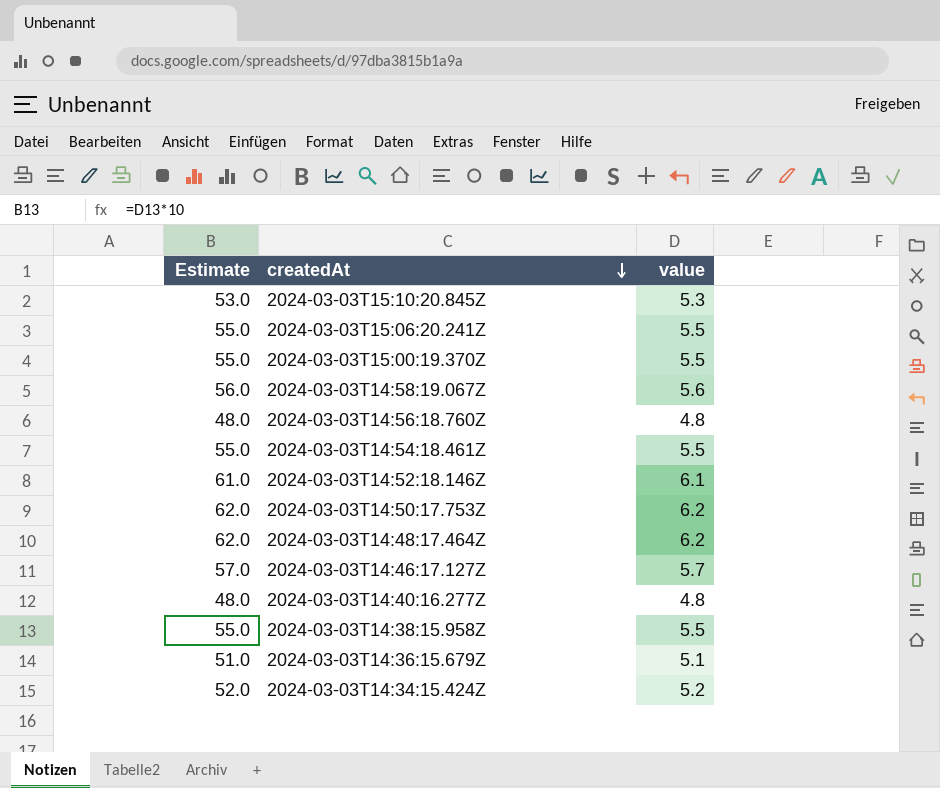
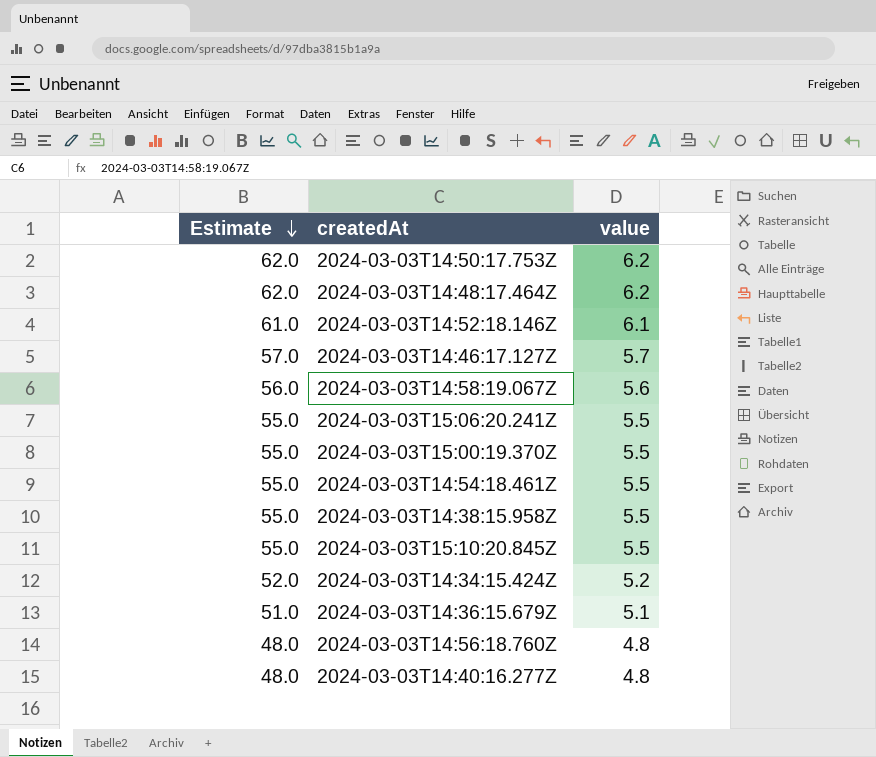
row order: createdAt descending -> Estimate descending
2024-03-03T15:10:20.845Z | Estimate: 53.0 -> 55.0
2024-03-03T15:10:20.845Z | value: 5.3 -> 5.5

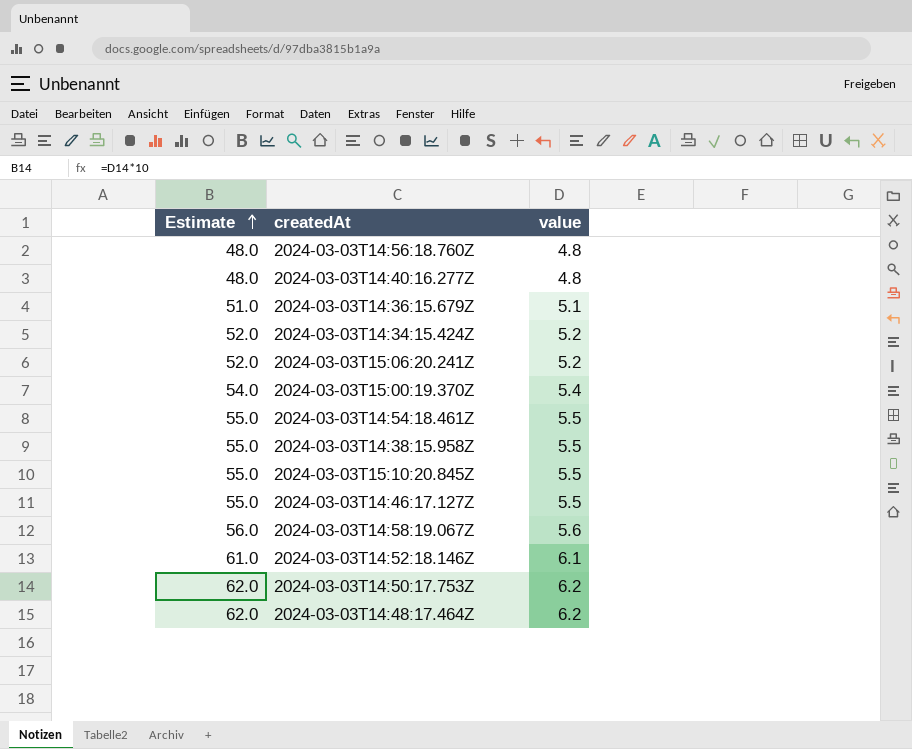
row order: Estimate descending -> Estimate ascending
2024-03-03T15:06:20.241Z | Estimate: 55.0 -> 52.0
2024-03-03T15:06:20.241Z | value: 5.5 -> 5.2
2024-03-03T15:00:19.370Z | Estimate: 55.0 -> 54.0
2024-03-03T15:00:19.370Z | value: 5.5 -> 5.4
2024-03-03T14:46:17.127Z | Estimate: 57.0 -> 55.0
2024-03-03T14:46:17.127Z | value: 5.7 -> 5.5

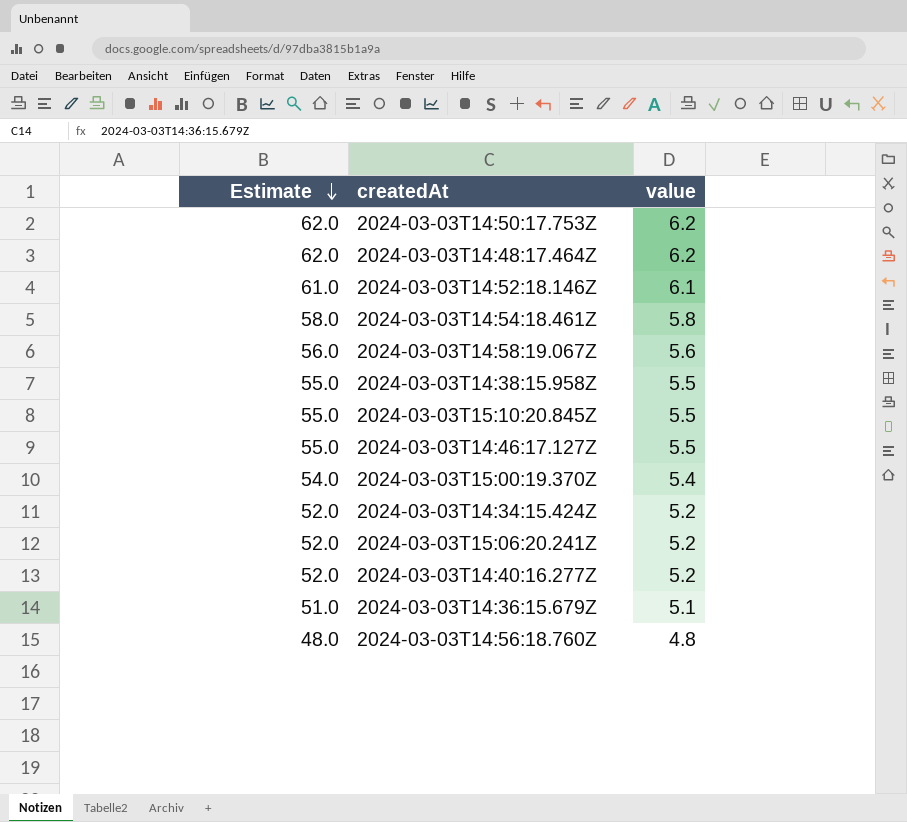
row order: Estimate ascending -> Estimate descending
2024-03-03T14:54:18.461Z | Estimate: 55.0 -> 58.0
2024-03-03T14:54:18.461Z | value: 5.5 -> 5.8
2024-03-03T14:40:16.277Z | Estimate: 48.0 -> 52.0
2024-03-03T14:40:16.277Z | value: 4.8 -> 5.2

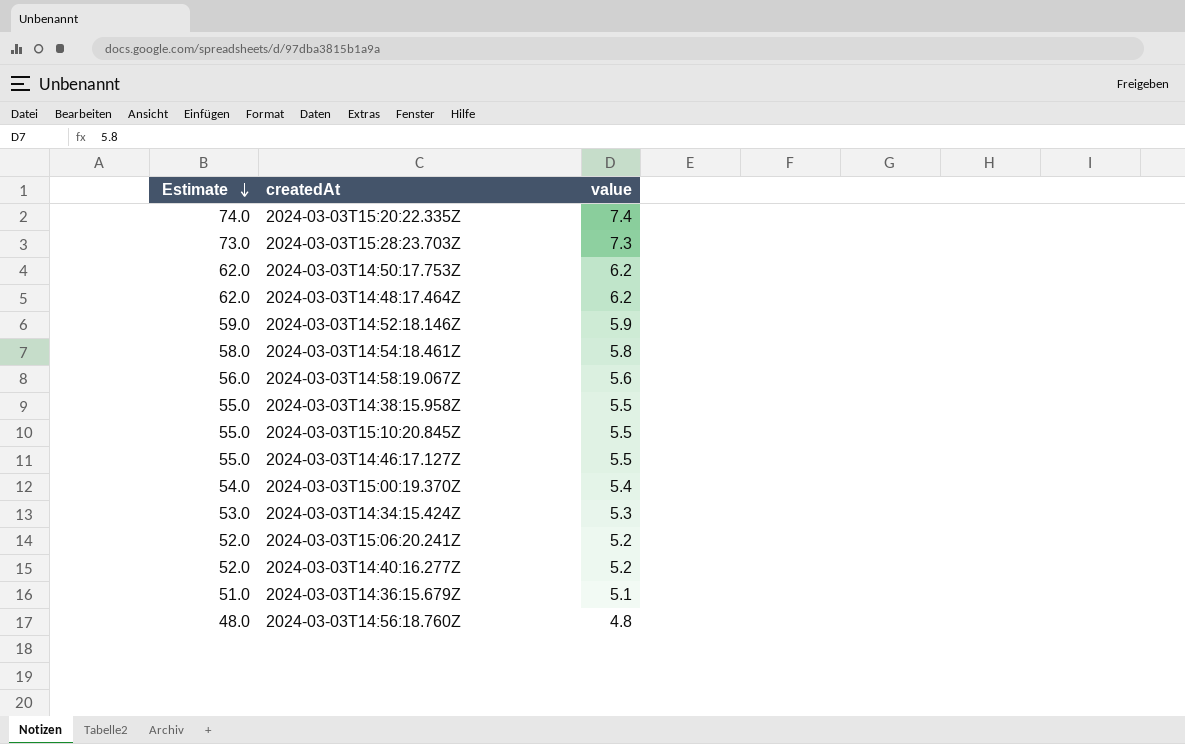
row 2024-03-03T15:20:22.335Z: none -> 74.0 | 7.4
row 2024-03-03T15:28:23.703Z: none -> 73.0 | 7.3
2024-03-03T14:52:18.146Z | Estimate: 61.0 -> 59.0
2024-03-03T14:52:18.146Z | value: 6.1 -> 5.9
2024-03-03T14:34:15.424Z | Estimate: 52.0 -> 53.0
2024-03-03T14:34:15.424Z | value: 5.2 -> 5.3

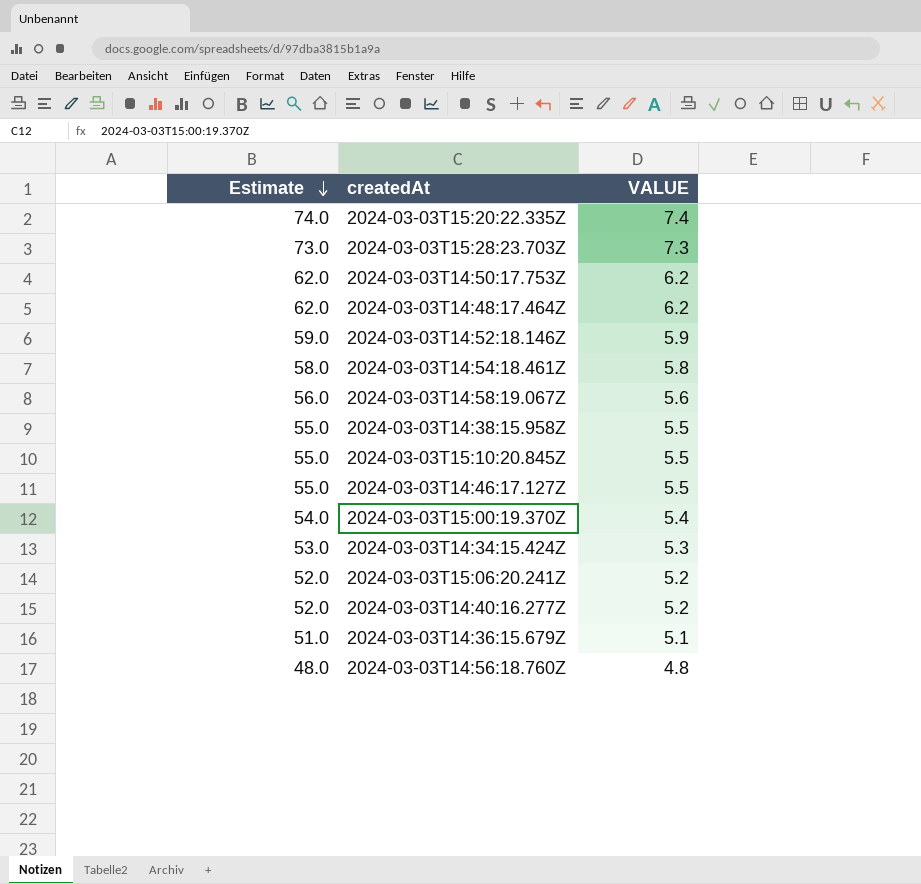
column name: value -> VALUE

